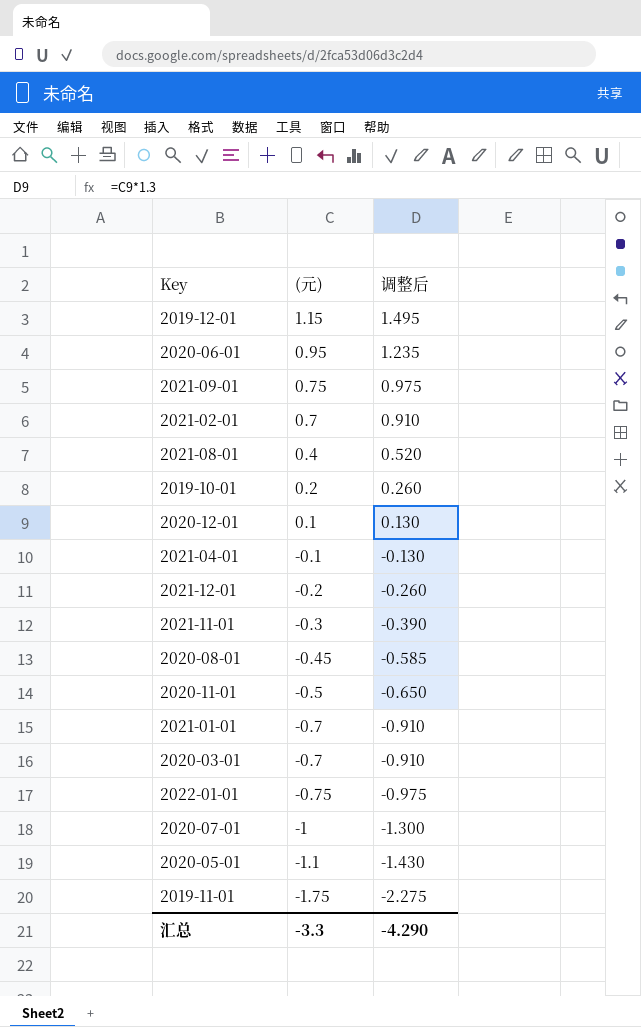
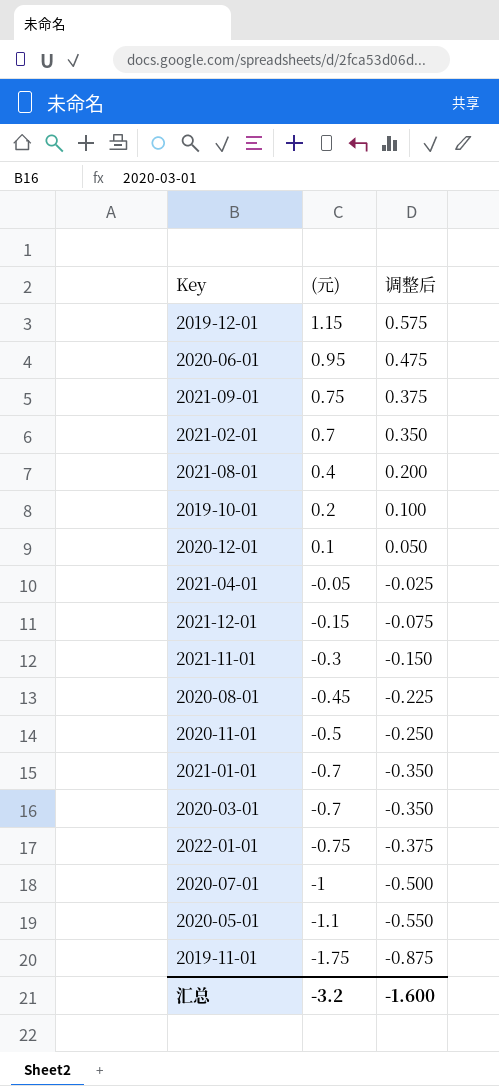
column 调整后 | formula: [(元)] * 1.3 -> [(元)] * 0.5
2021-04-01 | (元): -0.1 -> -0.05
2021-12-01 | (元): -0.2 -> -0.15
汇总 | (元): -3.3 -> -3.2
汇总 | 调整后: -4.290 -> -1.600

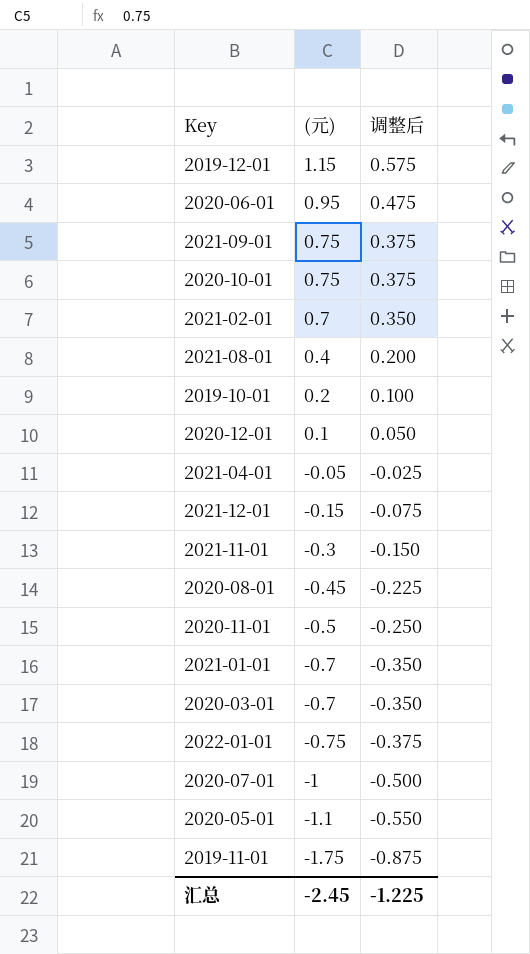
row 2020-10-01: none -> 0.75 | 0.375
汇总 | (元): -3.2 -> -2.45
汇总 | 调整后: -1.600 -> -1.225

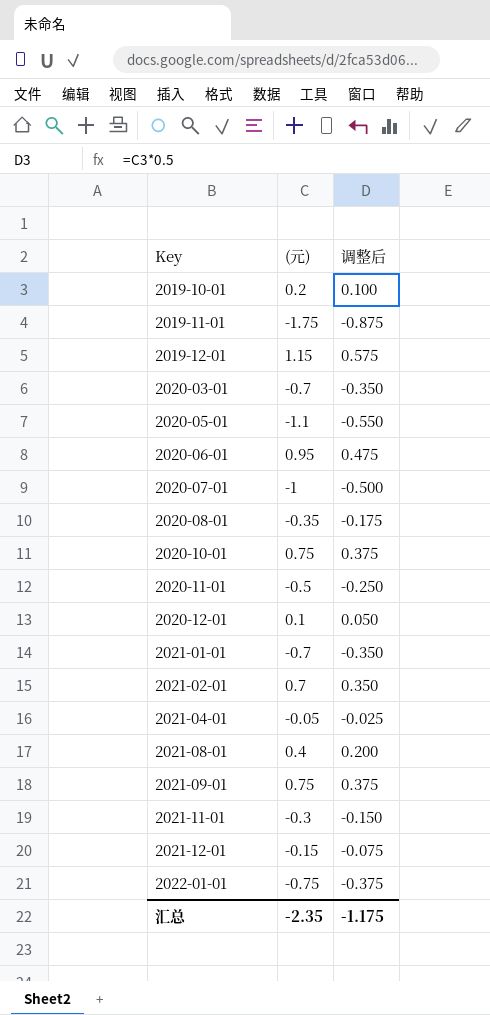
row order: (元) descending -> Key ascending
2020-08-01 | (元): -0.45 -> -0.35
2020-08-01 | 调整后: -0.225 -> -0.175
汇总 | (元): -2.45 -> -2.35
汇总 | 调整后: -1.225 -> -1.175

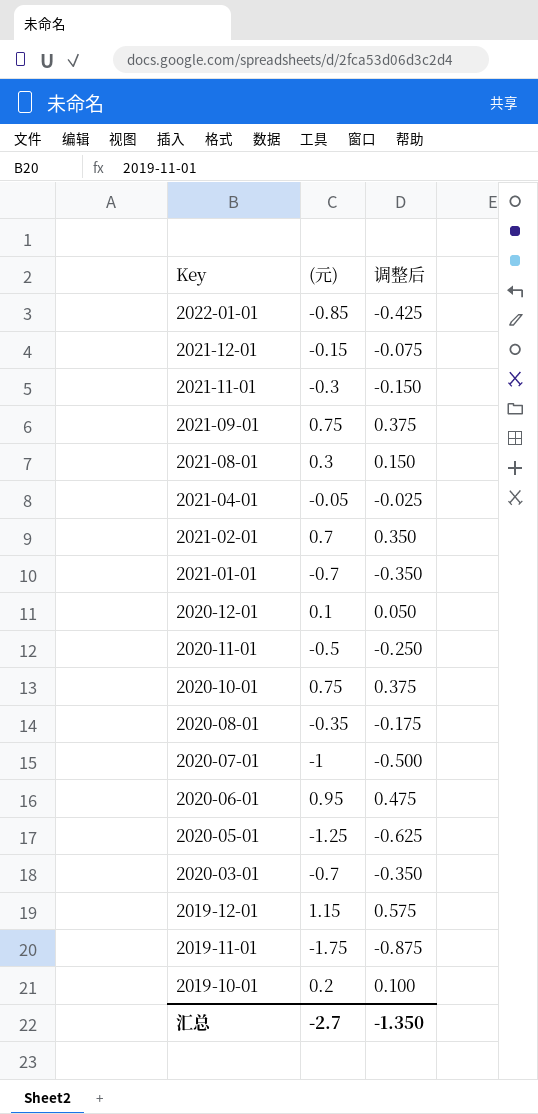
row order: Key ascending -> Key descending
2022-01-01 | (元): -0.75 -> -0.85
2022-01-01 | 调整后: -0.375 -> -0.425
2021-08-01 | (元): 0.4 -> 0.3
2021-08-01 | 调整后: 0.200 -> 0.150
2020-05-01 | (元): -1.1 -> -1.25
2020-05-01 | 调整后: -0.550 -> -0.625
汇总 | (元): -2.35 -> -2.7
汇总 | 调整后: -1.175 -> -1.350

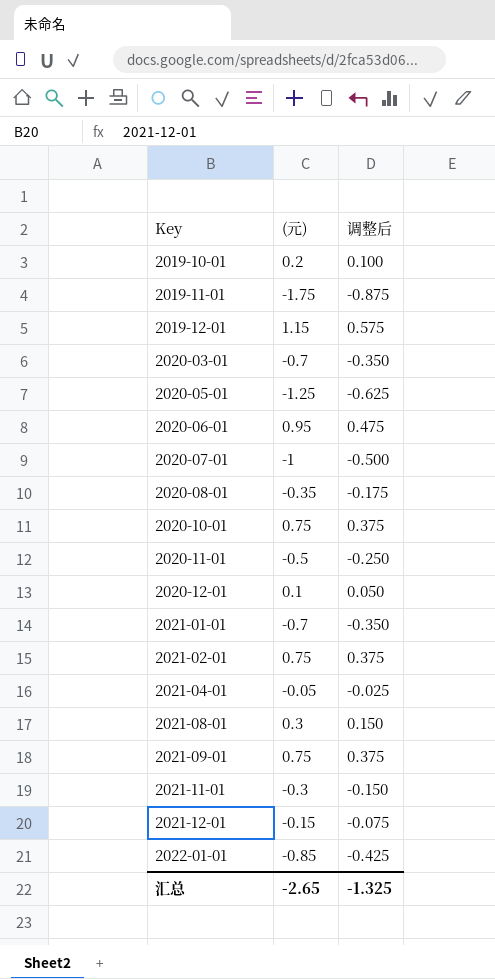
row order: Key descending -> Key ascending
2021-02-01 | (元): 0.7 -> 0.75
2021-02-01 | 调整后: 0.350 -> 0.375
汇总 | (元): -2.7 -> -2.65
汇总 | 调整后: -1.350 -> -1.325

